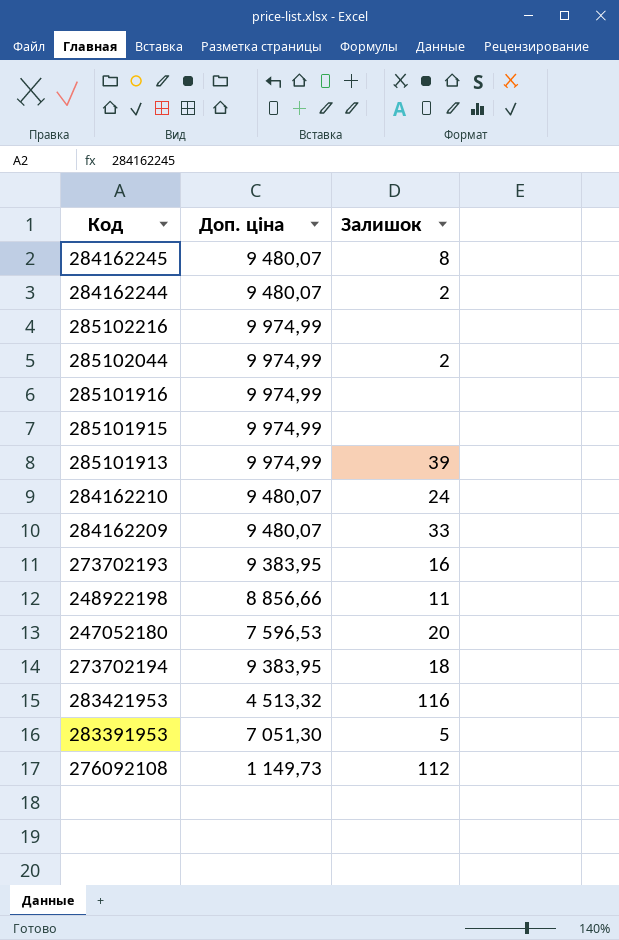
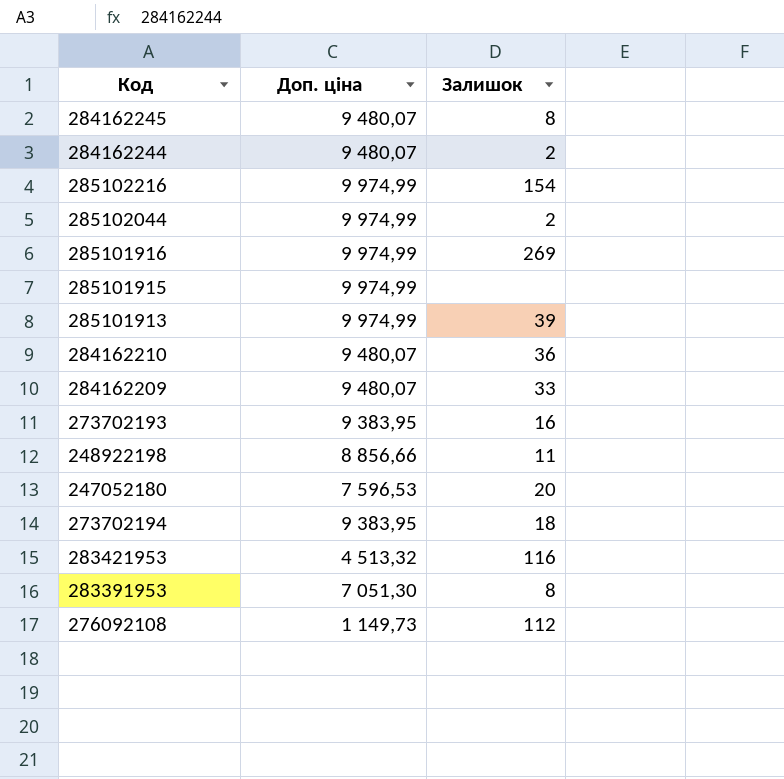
285102216 | Залишок: none -> 154
285101916 | Залишок: none -> 269
284162210 | Залишок: 24 -> 36
283391953 | Залишок: 5 -> 8

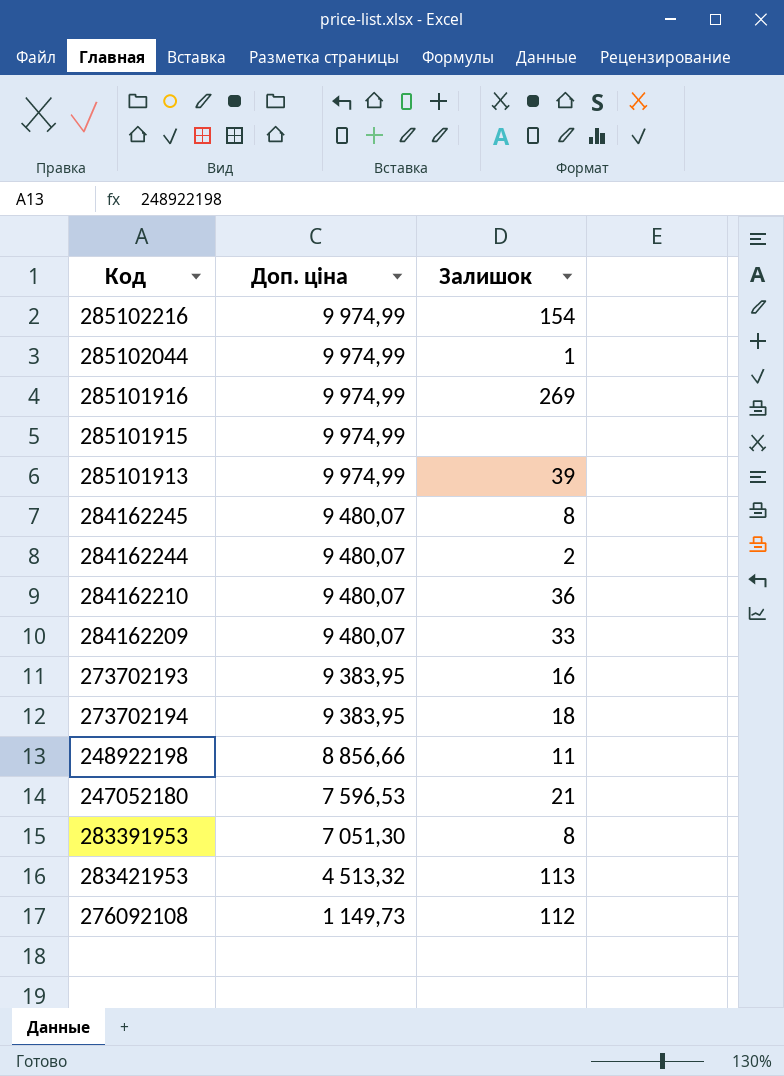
row order: none -> Доп. ціна descending
285102044 | Залишок: 2 -> 1
247052180 | Залишок: 20 -> 21
283421953 | Залишок: 116 -> 113

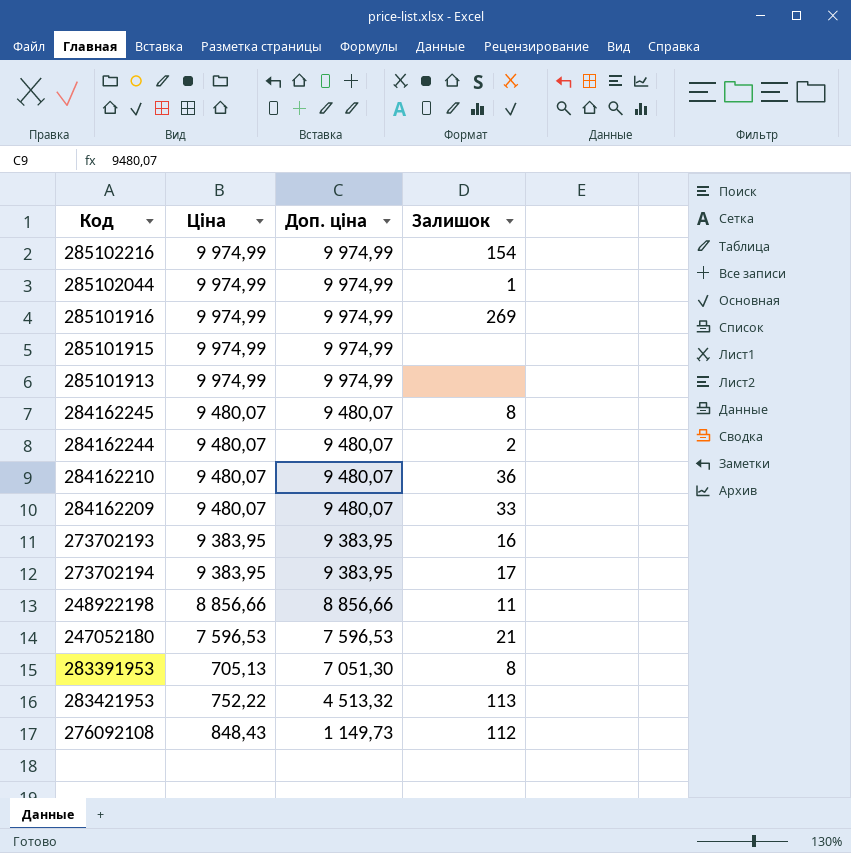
column Ціна | position: none -> 2
285101913 | Залишок: 39 -> none
273702194 | Залишок: 18 -> 17

